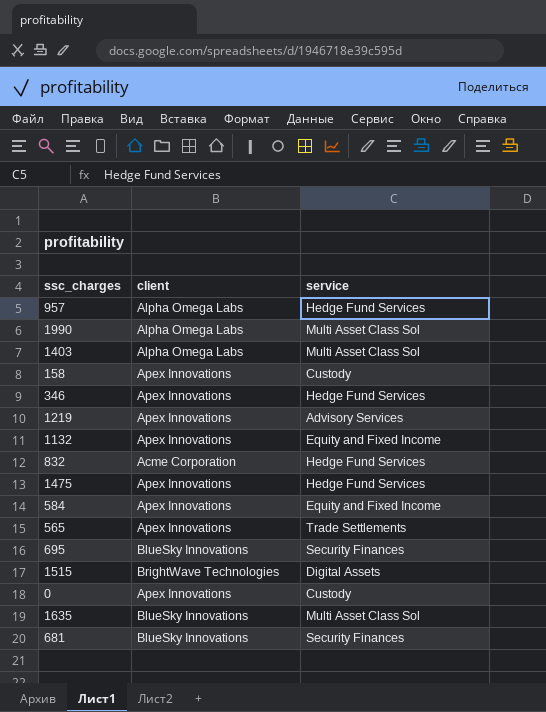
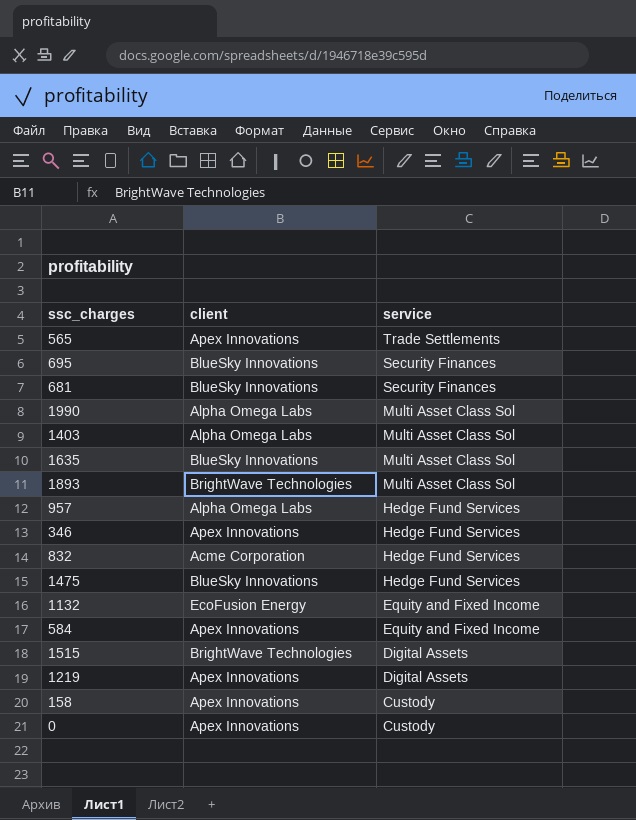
row order: none -> service descending
row 1893: none -> BrightWave Technologies | Multi Asset Class Sol
1475 | client: Apex Innovations -> BlueSky Innovations
1132 | client: Apex Innovations -> EcoFusion Energy
1219 | service: Advisory Services -> Digital Assets

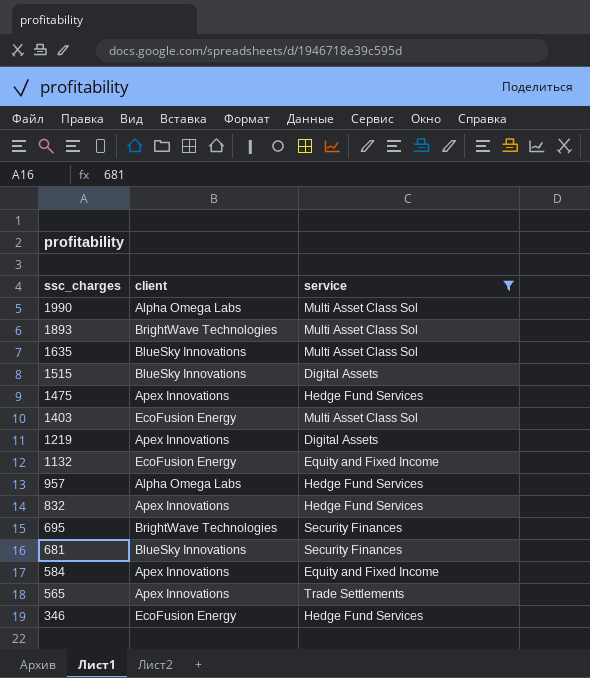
filter: none -> service != Custody
row order: service descending -> ssc_charges descending
1515 | client: BrightWave Technologies -> BlueSky Innovations
1475 | client: BlueSky Innovations -> Apex Innovations
1403 | client: Alpha Omega Labs -> EcoFusion Energy
832 | client: Acme Corporation -> Apex Innovations
695 | client: BlueSky Innovations -> BrightWave Technologies
346 | client: Apex Innovations -> EcoFusion Energy

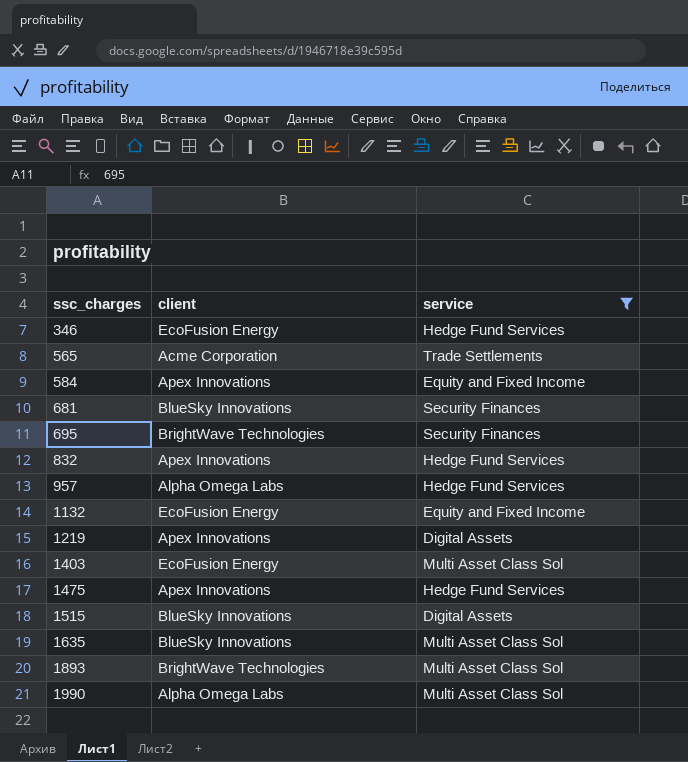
row order: ssc_charges descending -> ssc_charges ascending
565 | client: Apex Innovations -> Acme Corporation

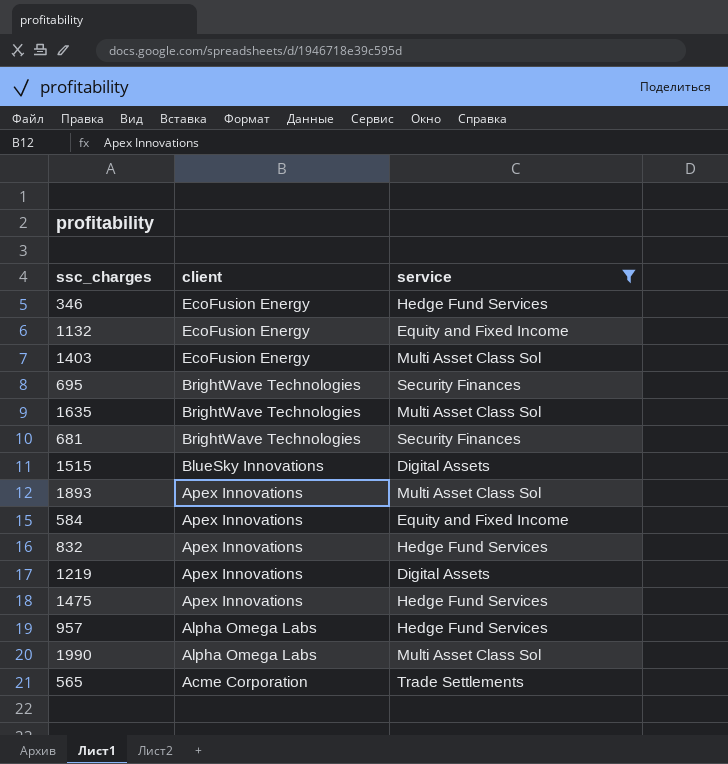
row order: ssc_charges ascending -> client descending
1635 | client: BlueSky Innovations -> BrightWave Technologies
681 | client: BlueSky Innovations -> BrightWave Technologies
1893 | client: BrightWave Technologies -> Apex Innovations

